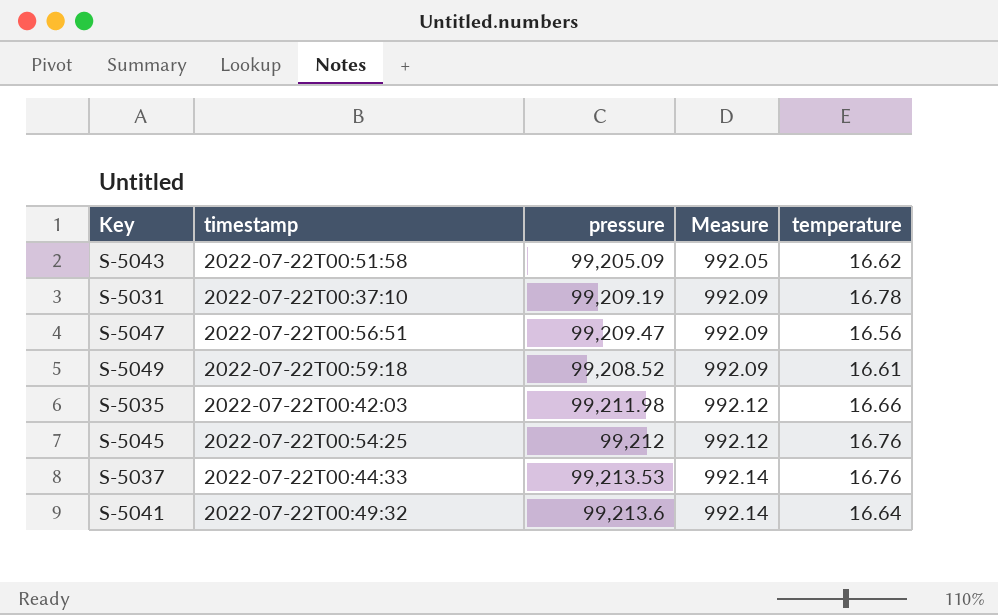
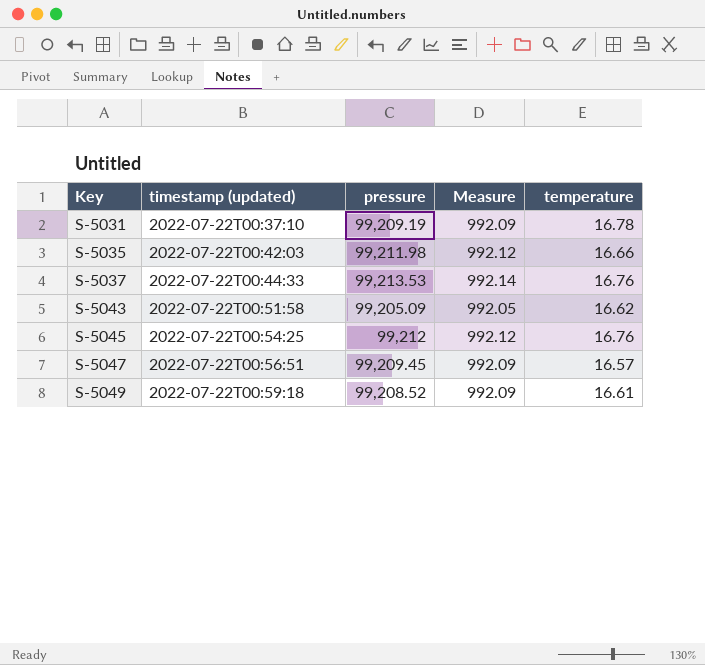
row order: Measure ascending -> Key ascending
column name: timestamp -> timestamp (updated)
row S-5041: 2022-07-22T00:49:32 | 99,213.6 | 992.14 | 16.64 -> none
S-5047 | pressure: 99,209.47 -> 99,209.45
S-5047 | temperature: 16.56 -> 16.57

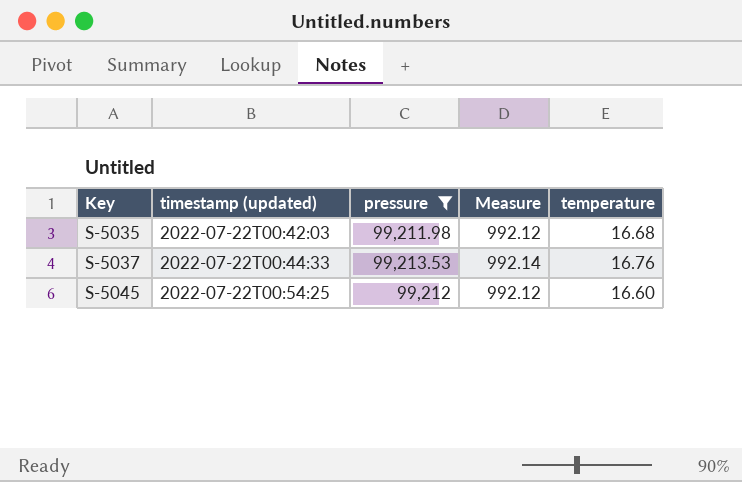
filter: none -> pressure >= 99,211.98
S-5035 | temperature: 16.66 -> 16.68
S-5045 | temperature: 16.76 -> 16.60

